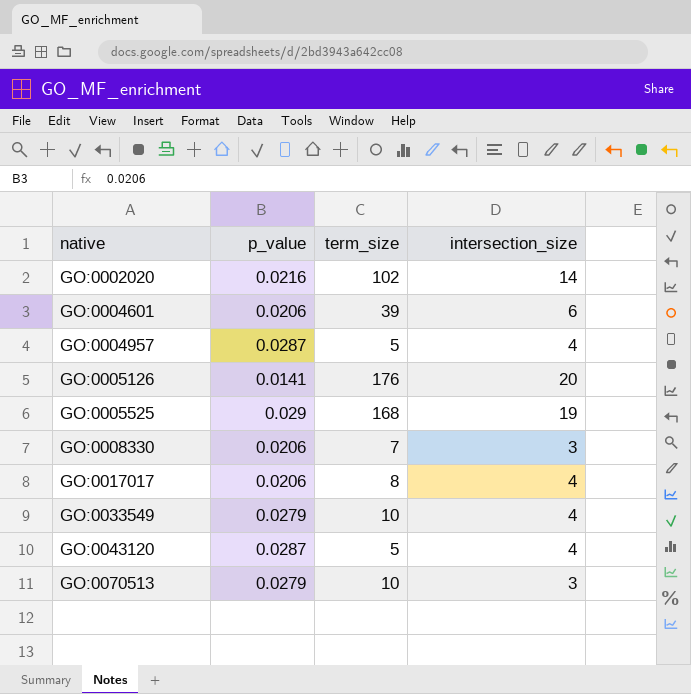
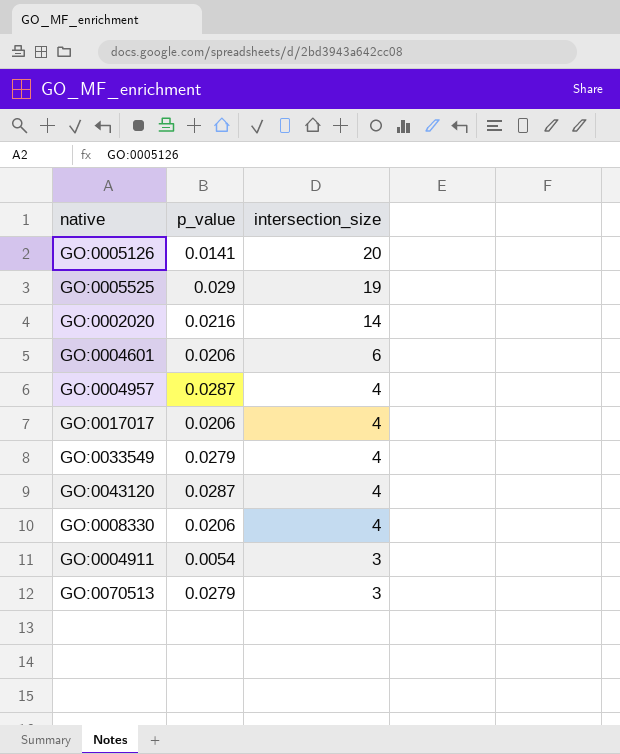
row order: native ascending -> intersection_size descending
column term_size | position: 3 -> none
GO:0008330 | intersection_size: 3 -> 4
row GO:0004911: none -> 0.0054 | 3

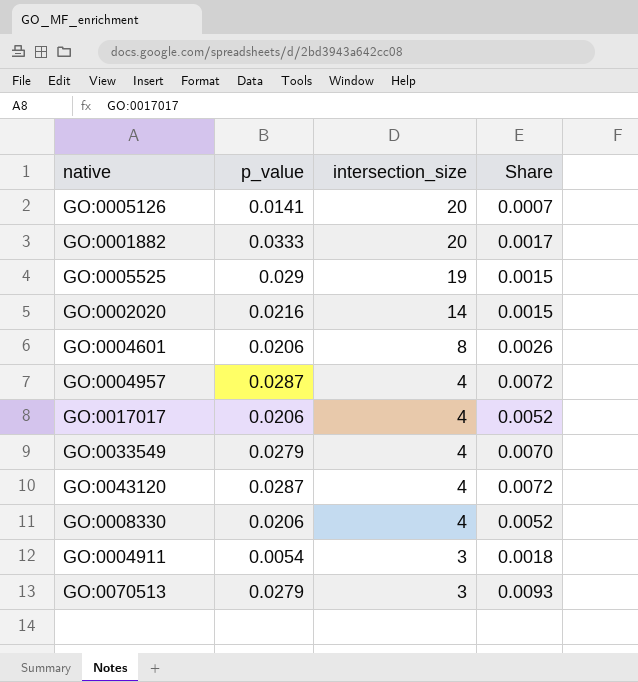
column Share | formula: none -> [p_value] / [intersection_size]
row GO:0001882: none -> 0.0333 | 20 | 0.0017
GO:0004601 | intersection_size: 6 -> 8

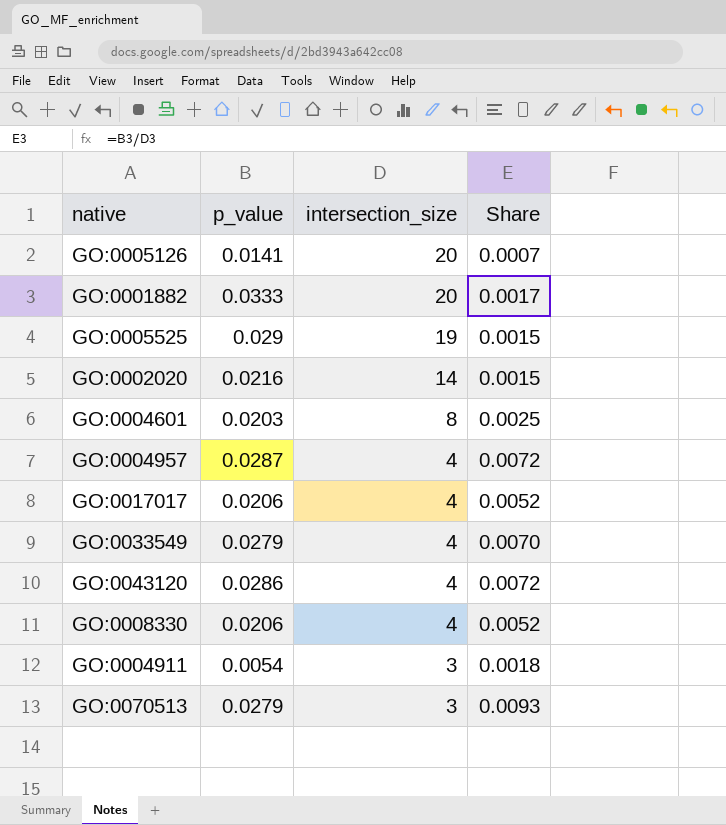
GO:0004601 | p_value: 0.0206 -> 0.0203
GO:0004601 | Share: 0.0026 -> 0.0025
GO:0043120 | p_value: 0.0287 -> 0.0286

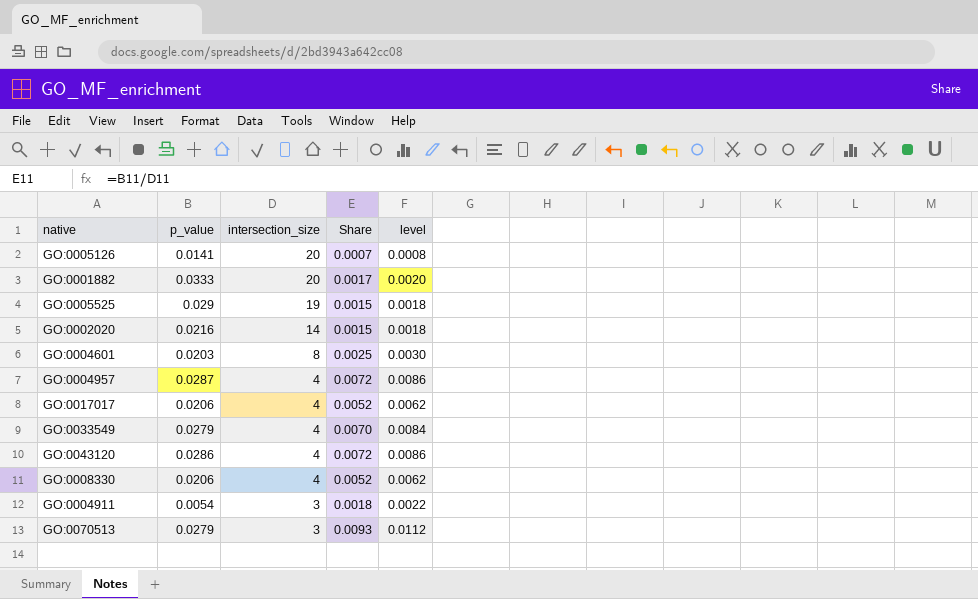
column level | formula: none -> [Share] * 1.2

